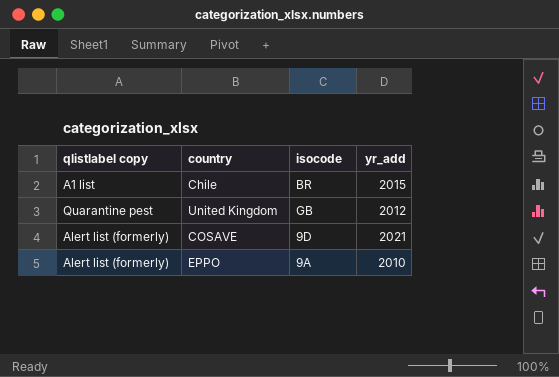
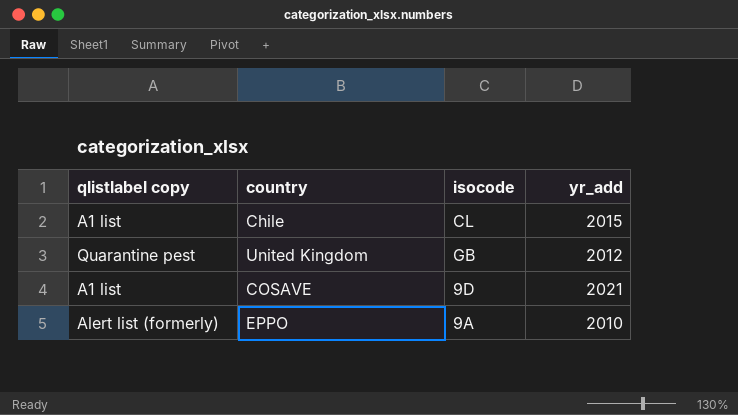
Chile | isocode: BR -> CL
COSAVE | qlistlabel copy: Alert list (formerly) -> A1 list

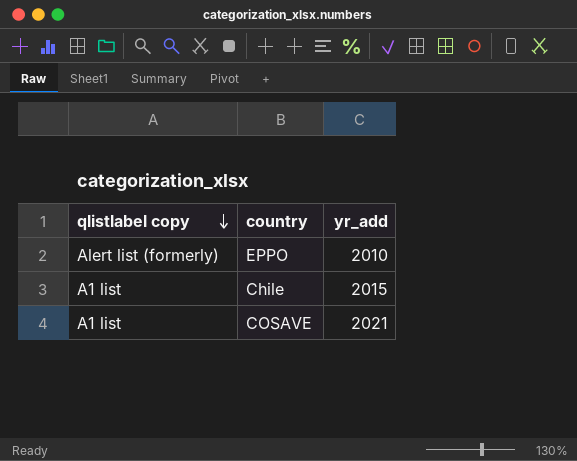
row order: none -> qlistlabel copy descending
column isocode | position: 3 -> none
row United Kingdom: Quarantine pest | GB | 2012 -> none

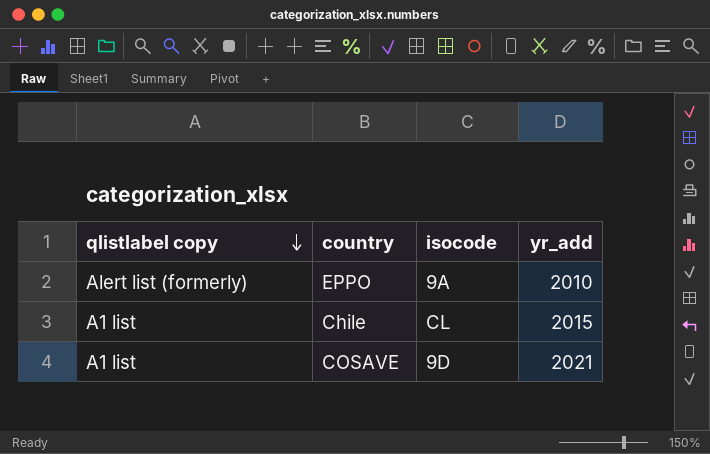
column isocode | position: none -> 3

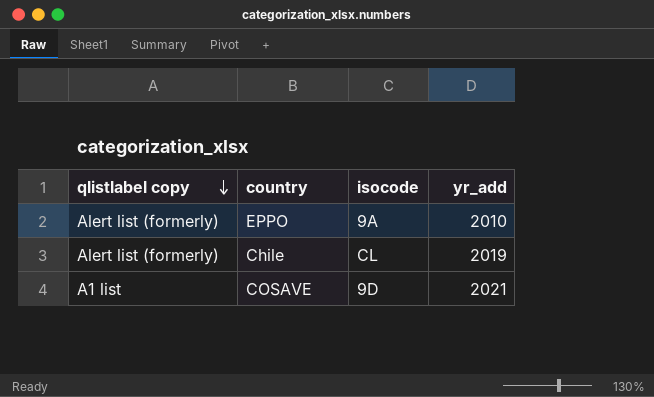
Chile | qlistlabel copy: A1 list -> Alert list (formerly)
Chile | yr_add: 2015 -> 2019

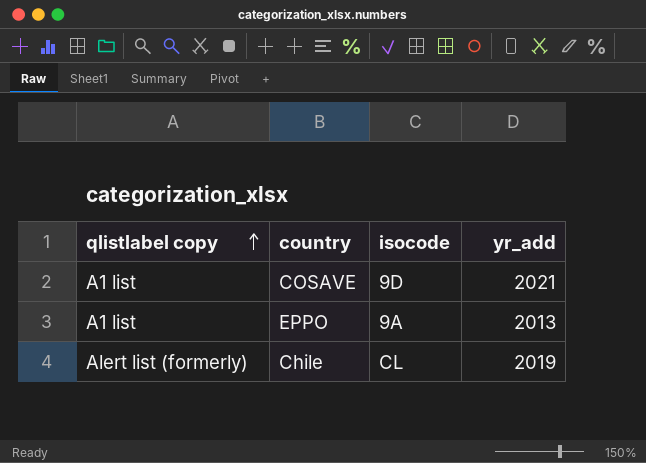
row order: qlistlabel copy descending -> qlistlabel copy ascending
EPPO | qlistlabel copy: Alert list (formerly) -> A1 list
EPPO | yr_add: 2010 -> 2013

